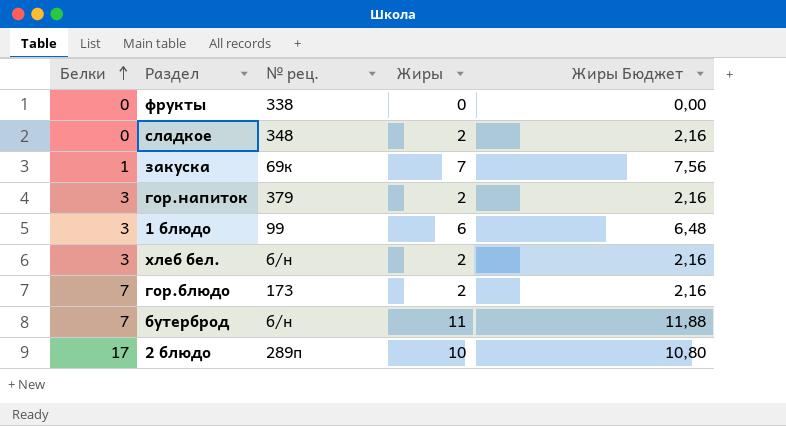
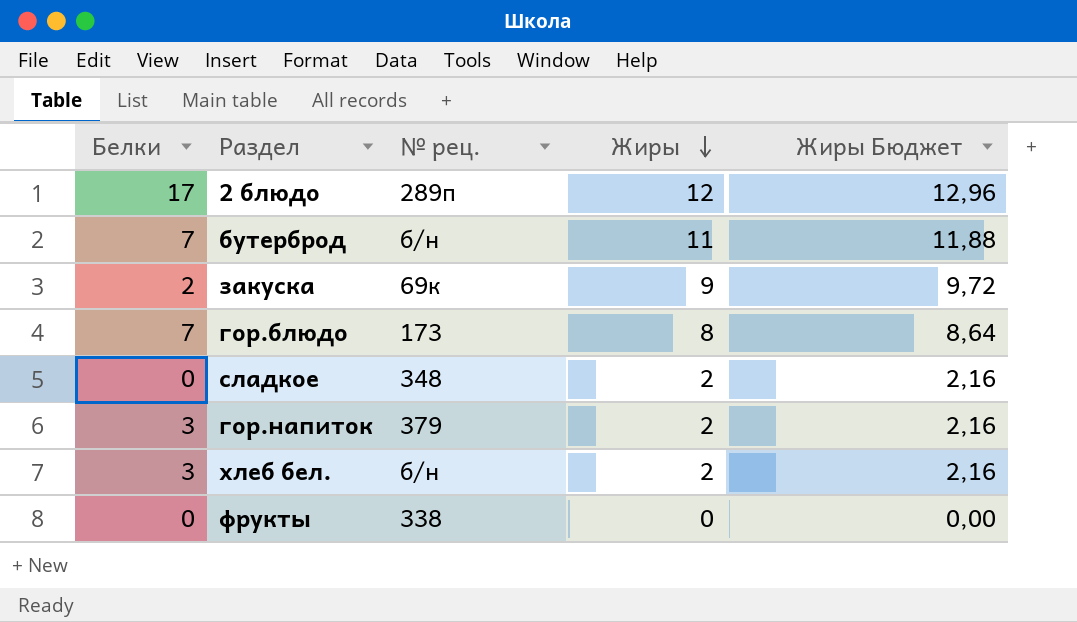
row order: Белки ascending -> Жиры descending
row 1 блюдо: 3 | 99 | 6 | 6,48 -> none
2 блюдо | Жиры: 10 -> 12
2 блюдо | Жиры Бюджет: 10,80 -> 12,96
закуска | Белки: 1 -> 2
закуска | Жиры: 7 -> 9
закуска | Жиры Бюджет: 7,56 -> 9,72
гор.блюдо | Жиры: 2 -> 8
гор.блюдо | Жиры Бюджет: 2,16 -> 8,64

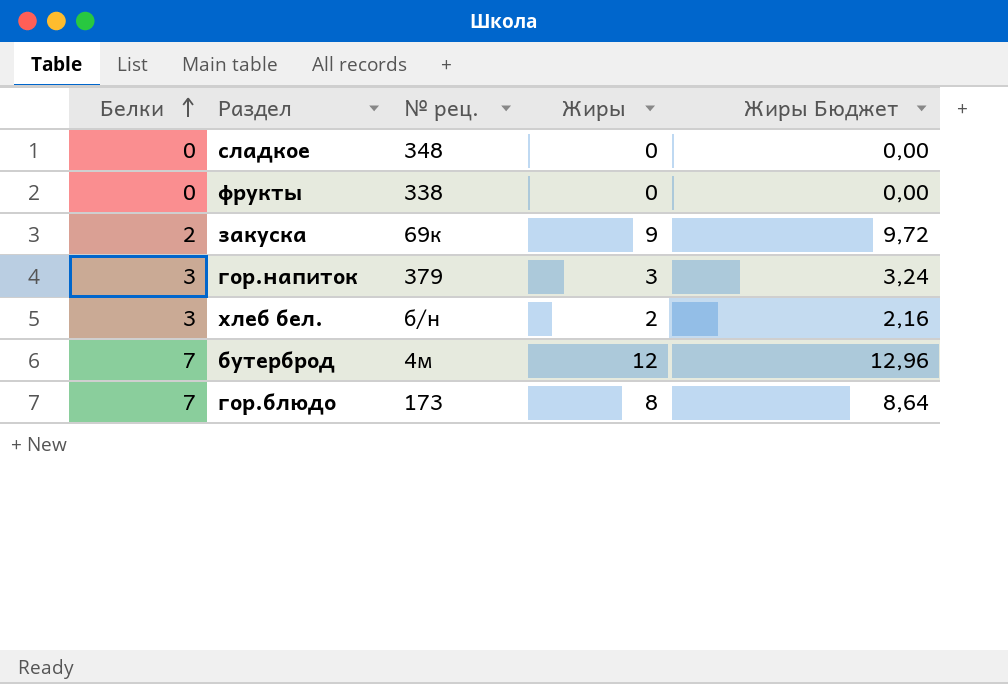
row order: Жиры descending -> Белки ascending
row 2 блюдо: 17 | 289п | 12 | 12,96 -> none
сладкое | Жиры: 2 -> 0
сладкое | Жиры Бюджет: 2,16 -> 0,00
гор.напиток | Жиры: 2 -> 3
гор.напиток | Жиры Бюджет: 2,16 -> 3,24
бутерброд | № рец.: б/н -> 4м
бутерброд | Жиры: 11 -> 12
бутерброд | Жиры Бюджет: 11,88 -> 12,96

